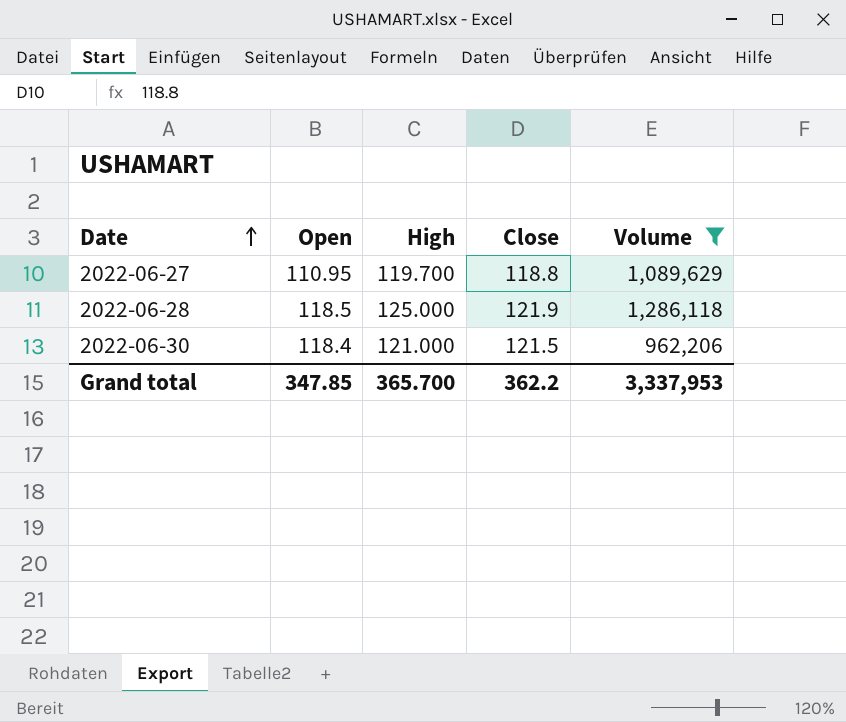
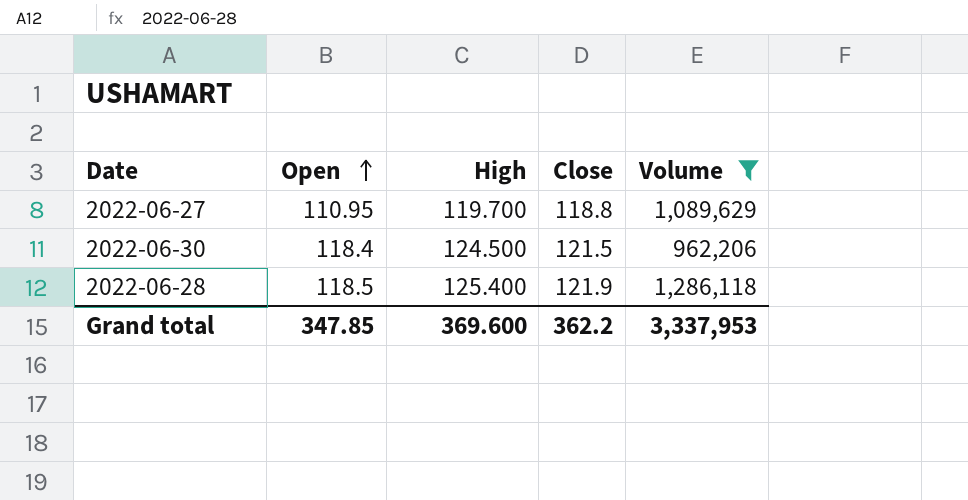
row order: Date ascending -> Open ascending
2022-06-30 | High: 121.000 -> 124.500
2022-06-28 | High: 125.000 -> 125.400
Grand total | High: 365.700 -> 369.600

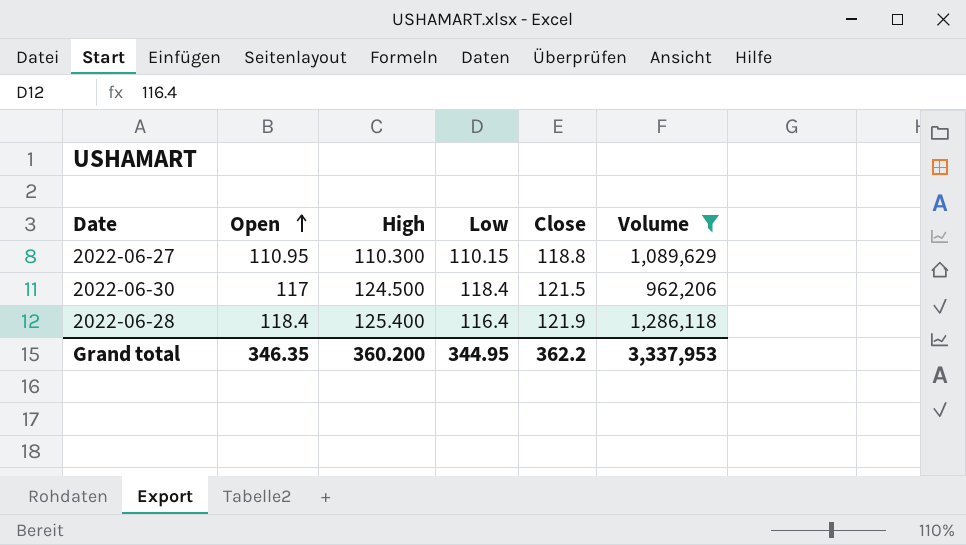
column Low | position: none -> 4
2022-06-27 | High: 119.700 -> 110.300
2022-06-30 | Open: 118.4 -> 117
2022-06-28 | Open: 118.5 -> 118.4
Grand total | Open: 347.85 -> 346.35
Grand total | High: 369.600 -> 360.200

